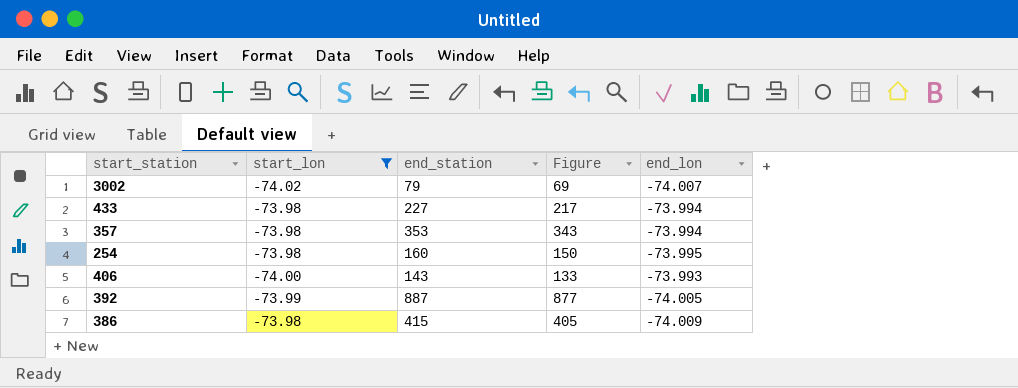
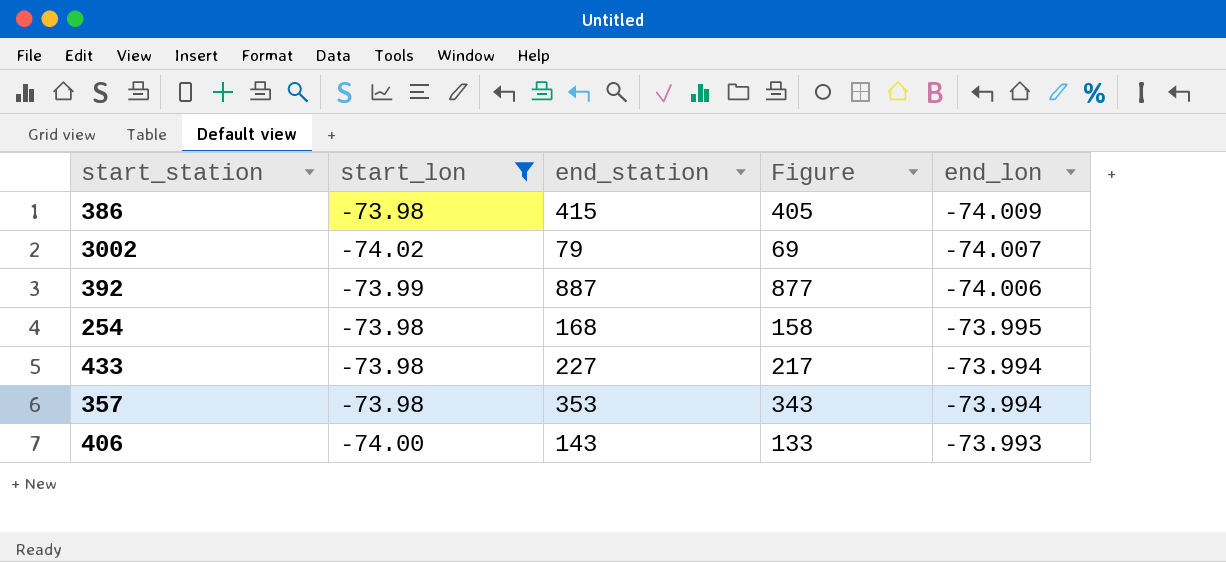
row order: none -> end_lon ascending
392 | end_lon: -74.005 -> -74.006
254 | end_station: 160 -> 168
254 | Figure: 150 -> 158

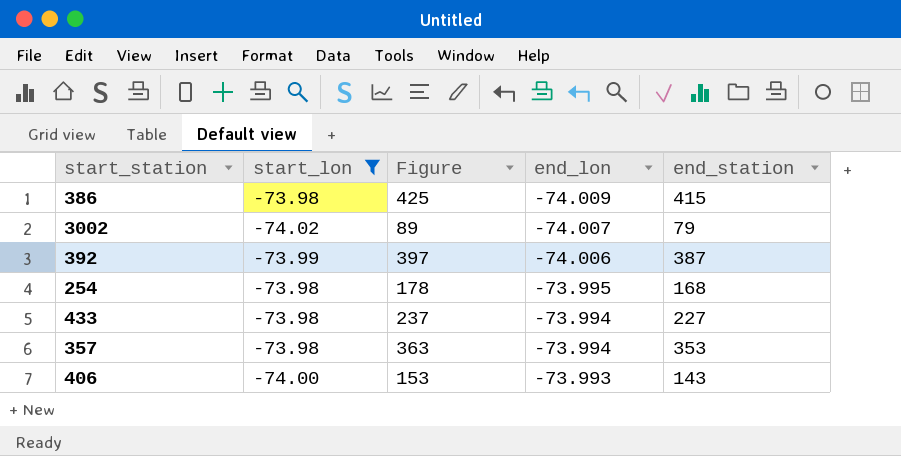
column Figure | formula: [end_station] - 10 -> [end_station] + 10
column end_station | position: 3 -> 5
392 | end_station: 887 -> 387

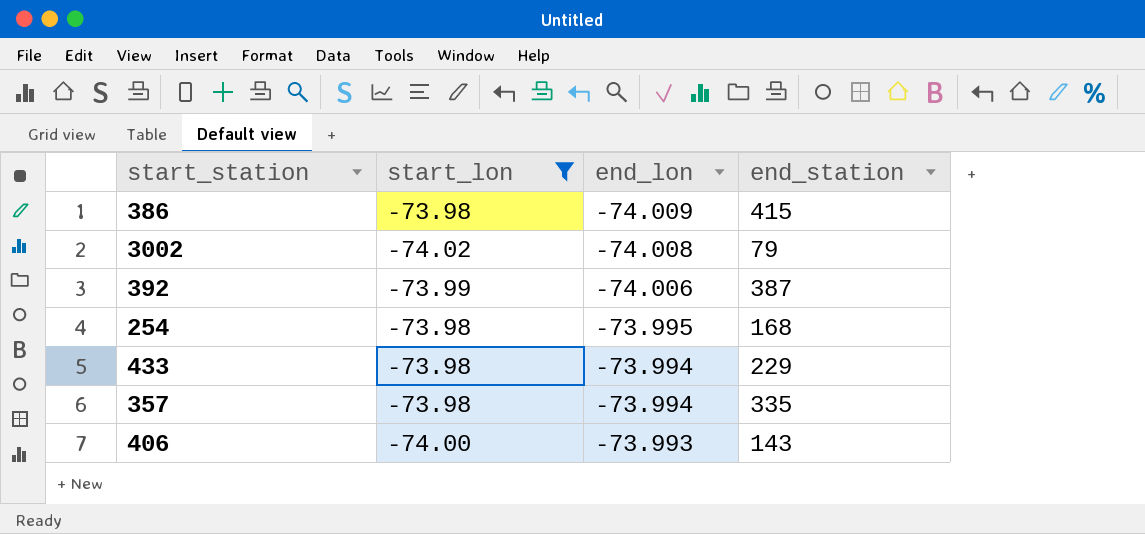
column Figure | formula: [end_station] + 10 -> none
3002 | end_lon: -74.007 -> -74.008
433 | end_station: 227 -> 229
357 | end_station: 353 -> 335

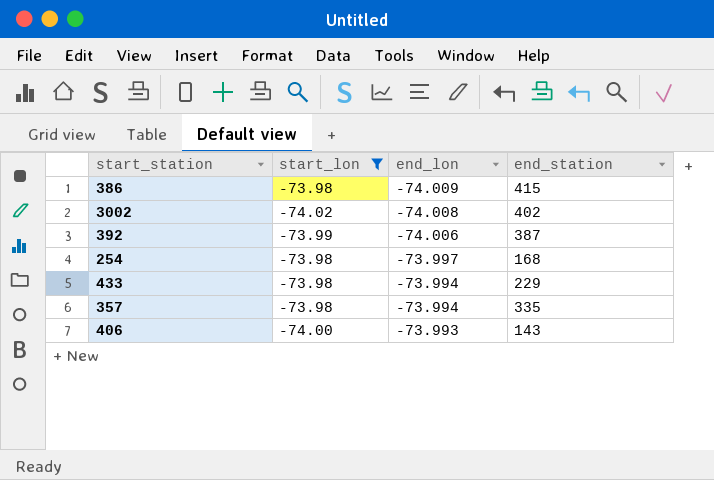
3002 | end_station: 79 -> 402
254 | end_lon: -73.995 -> -73.997

